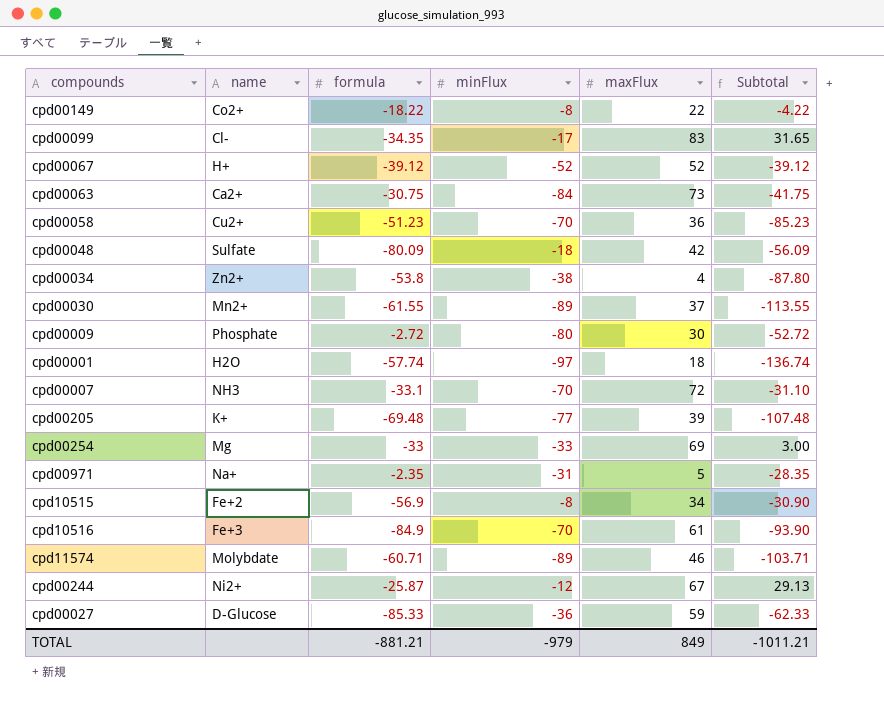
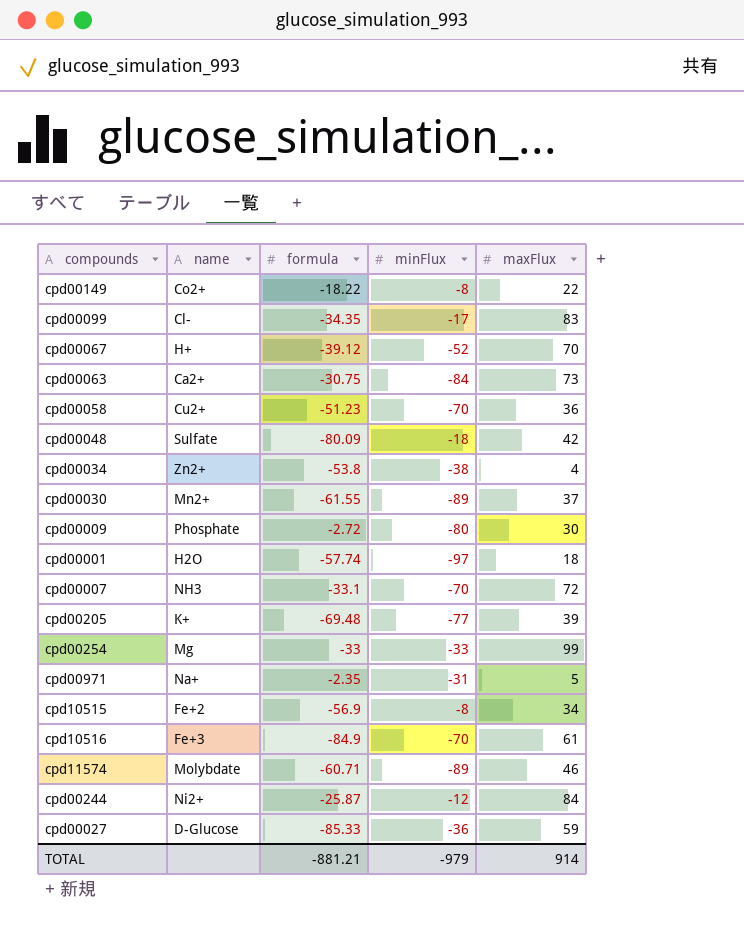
column Subtotal | formula: [formula] + [minFlux] + [maxFlux] -> none
cpd00067 | maxFlux: 52 -> 70
cpd00254 | maxFlux: 69 -> 99
cpd00244 | maxFlux: 67 -> 84
TOTAL | maxFlux: 849 -> 914

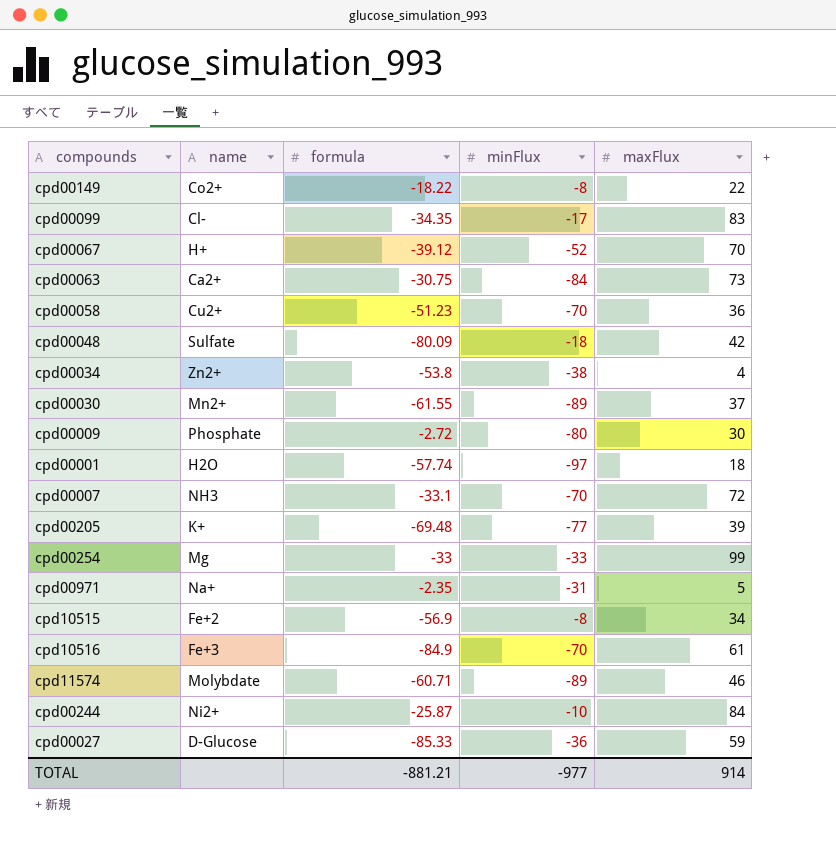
cpd00244 | minFlux: -12 -> -10
TOTAL | minFlux: -979 -> -977

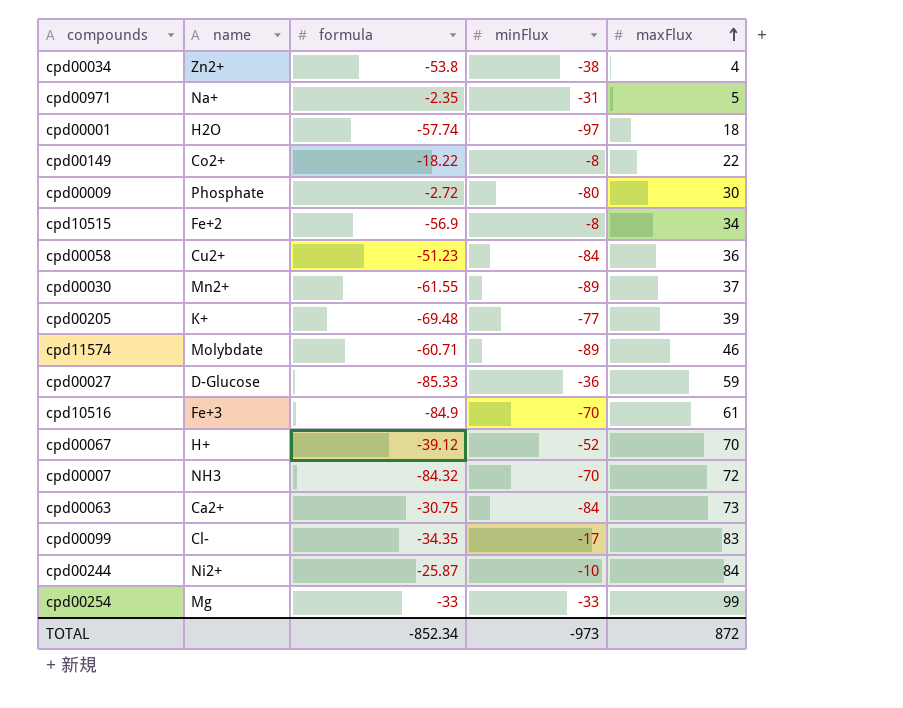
row order: none -> maxFlux ascending
row cpd00048: Sulfate | -80.09 | -18 | 42 -> none
cpd00058 | minFlux: -70 -> -84
cpd00007 | formula: -33.1 -> -84.32
TOTAL | formula: -881.21 -> -852.34
TOTAL | minFlux: -977 -> -973
TOTAL | maxFlux: 914 -> 872

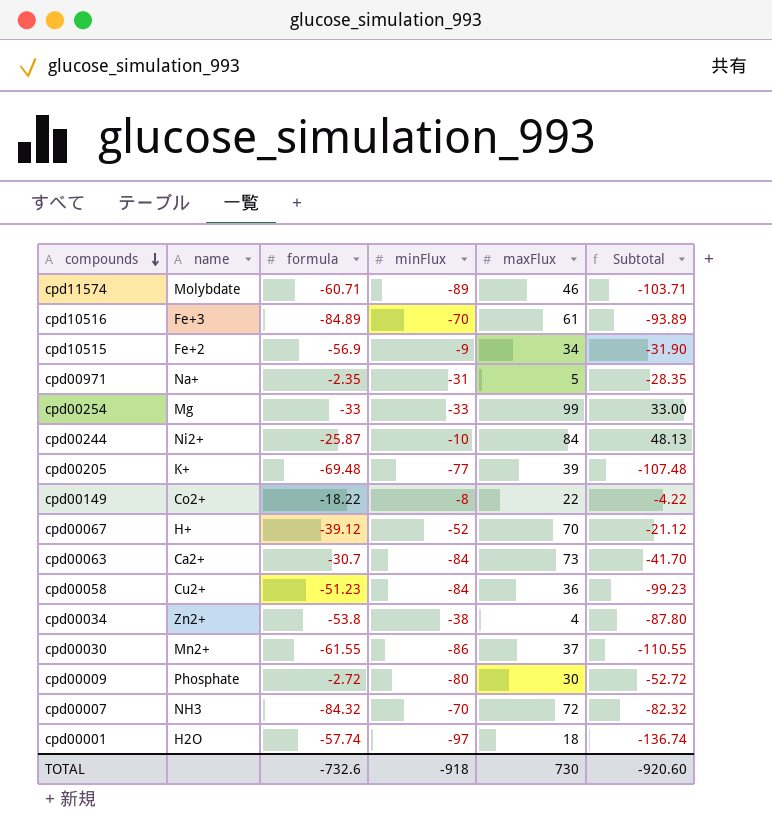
row order: maxFlux ascending -> compounds descending
column Subtotal | formula: none -> [formula] + [minFlux] + [maxFlux]
row cpd00027: D-Glucose | -85.33 | -36 | 59 -> none
row cpd00099: Cl- | -34.35 | -17 | 83 -> none
cpd10516 | formula: -84.9 -> -84.89
cpd10515 | minFlux: -8 -> -9
cpd00063 | formula: -30.75 -> -30.7
cpd00030 | minFlux: -89 -> -86
TOTAL | formula: -852.34 -> -732.6
TOTAL | minFlux: -973 -> -918
TOTAL | maxFlux: 872 -> 730

